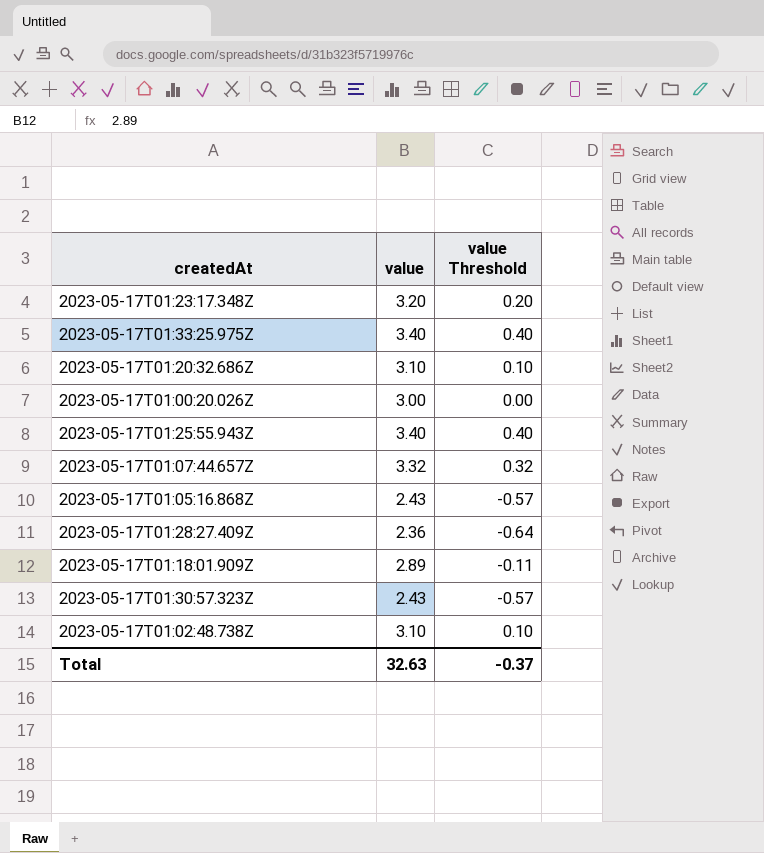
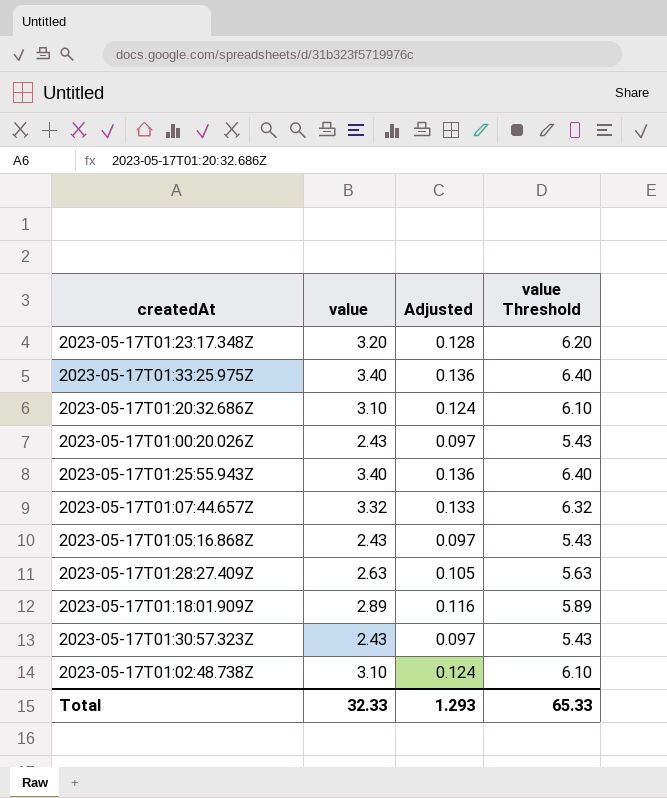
column Adjusted | formula: none -> [value] * 0.04
column value Threshold | formula: [value] - 3 -> [value] + 3
2023-05-17T01:00:20.026Z | value: 3.00 -> 2.43
2023-05-17T01:28:27.409Z | value: 2.36 -> 2.63
Total | value: 32.63 -> 32.33
Total | value Threshold: -0.37 -> 65.33

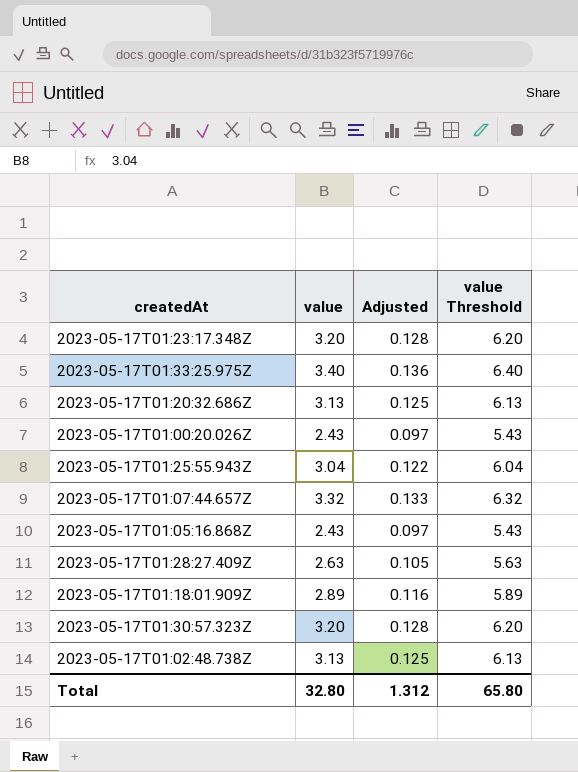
2023-05-17T01:20:32.686Z | value: 3.10 -> 3.13
2023-05-17T01:20:32.686Z | Adjusted: 0.124 -> 0.125
2023-05-17T01:20:32.686Z | value Threshold: 6.10 -> 6.13
2023-05-17T01:25:55.943Z | value: 3.40 -> 3.04
2023-05-17T01:25:55.943Z | Adjusted: 0.136 -> 0.122
2023-05-17T01:25:55.943Z | value Threshold: 6.40 -> 6.04
2023-05-17T01:30:57.323Z | value: 2.43 -> 3.20
2023-05-17T01:30:57.323Z | Adjusted: 0.097 -> 0.128
2023-05-17T01:30:57.323Z | value Threshold: 5.43 -> 6.20
2023-05-17T01:02:48.738Z | value: 3.10 -> 3.13
2023-05-17T01:02:48.738Z | Adjusted: 0.124 -> 0.125
2023-05-17T01:02:48.738Z | value Threshold: 6.10 -> 6.13
Total | value: 32.33 -> 32.80
Total | Adjusted: 1.293 -> 1.312
Total | value Threshold: 65.33 -> 65.80

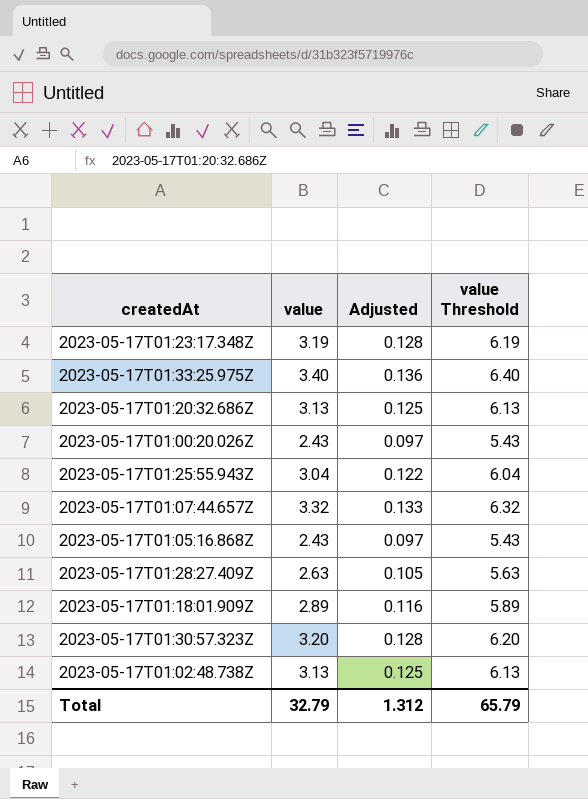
2023-05-17T01:23:17.348Z | value: 3.20 -> 3.19
2023-05-17T01:23:17.348Z | value Threshold: 6.20 -> 6.19
Total | value: 32.80 -> 32.79
Total | value Threshold: 65.80 -> 65.79

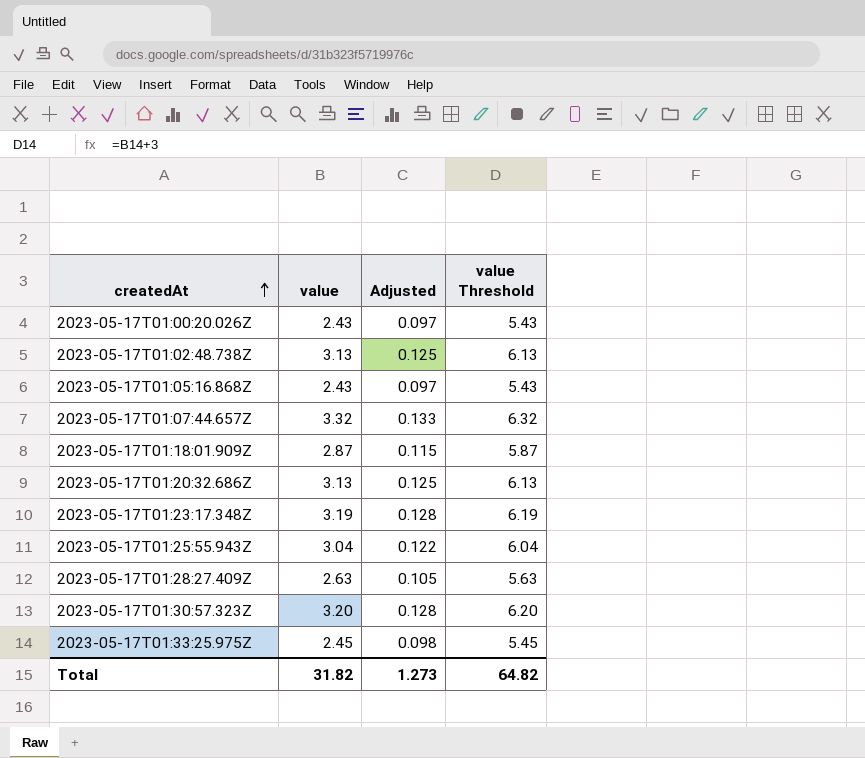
row order: none -> createdAt ascending
2023-05-17T01:18:01.909Z | value: 2.89 -> 2.87
2023-05-17T01:18:01.909Z | Adjusted: 0.116 -> 0.115
2023-05-17T01:18:01.909Z | value Threshold: 5.89 -> 5.87
2023-05-17T01:33:25.975Z | value: 3.40 -> 2.45
2023-05-17T01:33:25.975Z | Adjusted: 0.136 -> 0.098
2023-05-17T01:33:25.975Z | value Threshold: 6.40 -> 5.45
Total | value: 32.79 -> 31.82
Total | Adjusted: 1.312 -> 1.273
Total | value Threshold: 65.79 -> 64.82

